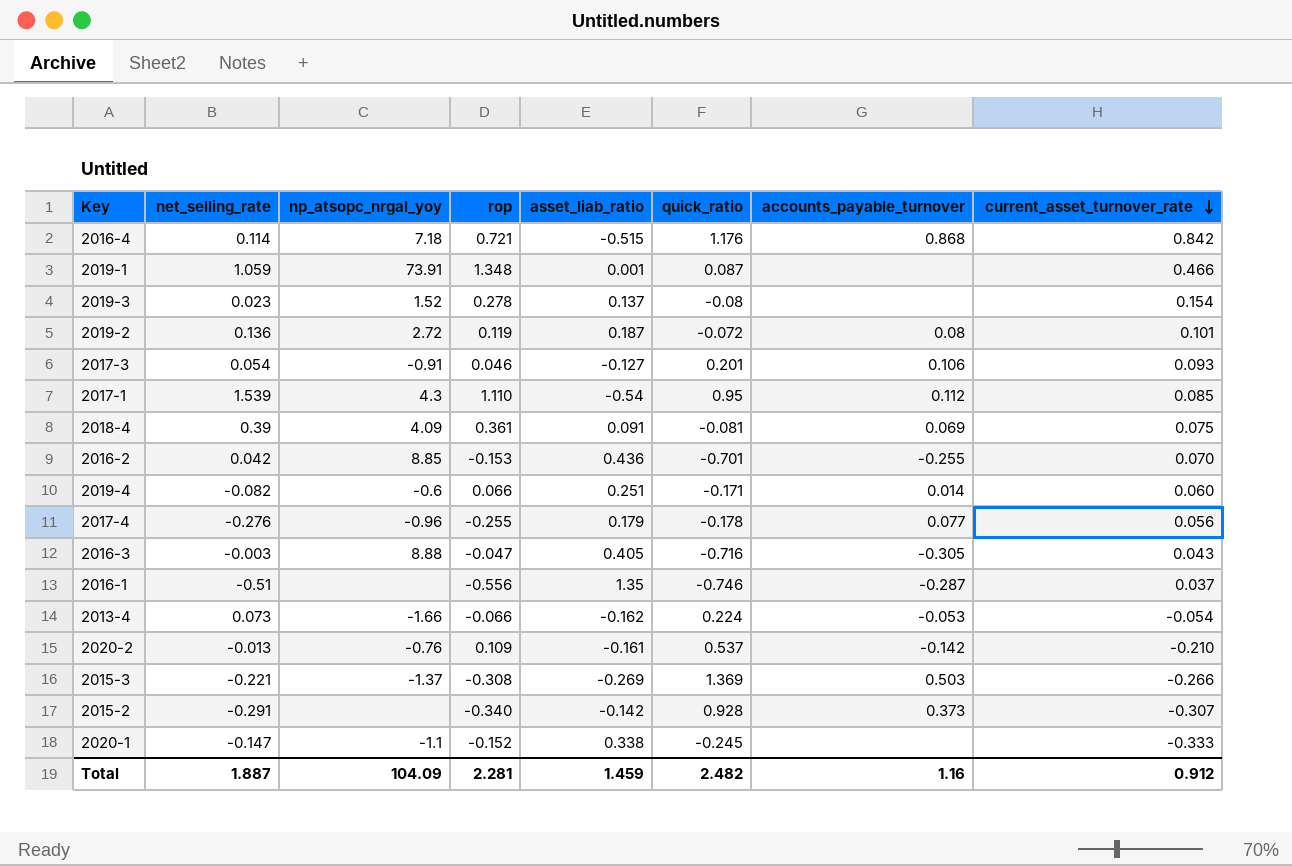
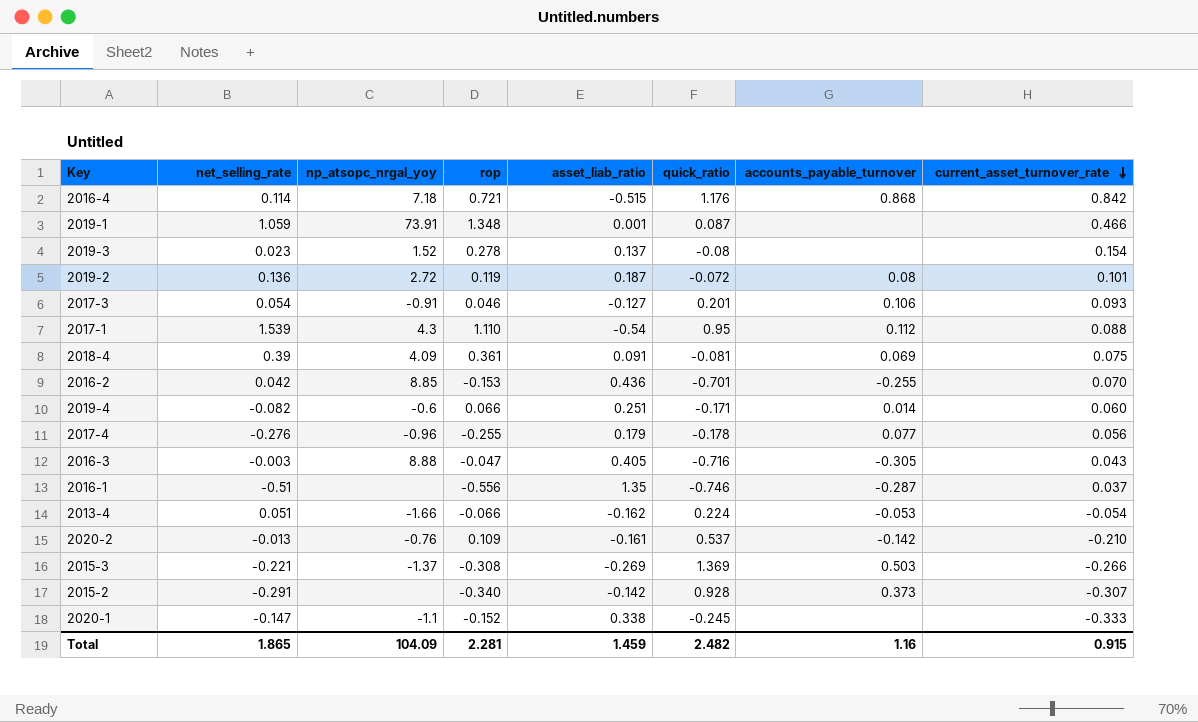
2017-1 | current_asset_turnover_rate: 0.085 -> 0.088
2013-4 | net_selling_rate: 0.073 -> 0.051
Total | net_selling_rate: 1.887 -> 1.865
Total | current_asset_turnover_rate: 0.912 -> 0.915

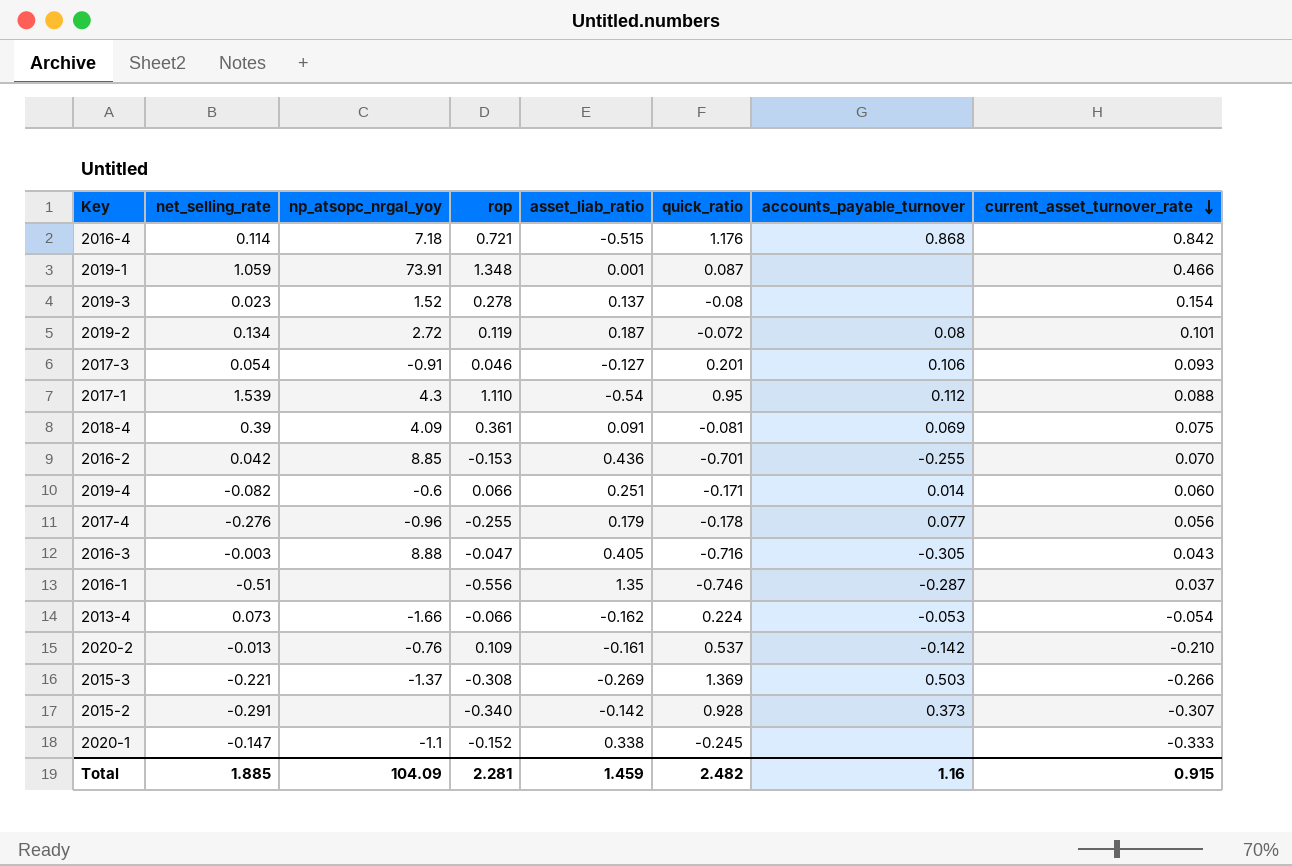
2019-2 | net_selling_rate: 0.136 -> 0.134
2013-4 | net_selling_rate: 0.051 -> 0.073
Total | net_selling_rate: 1.865 -> 1.885

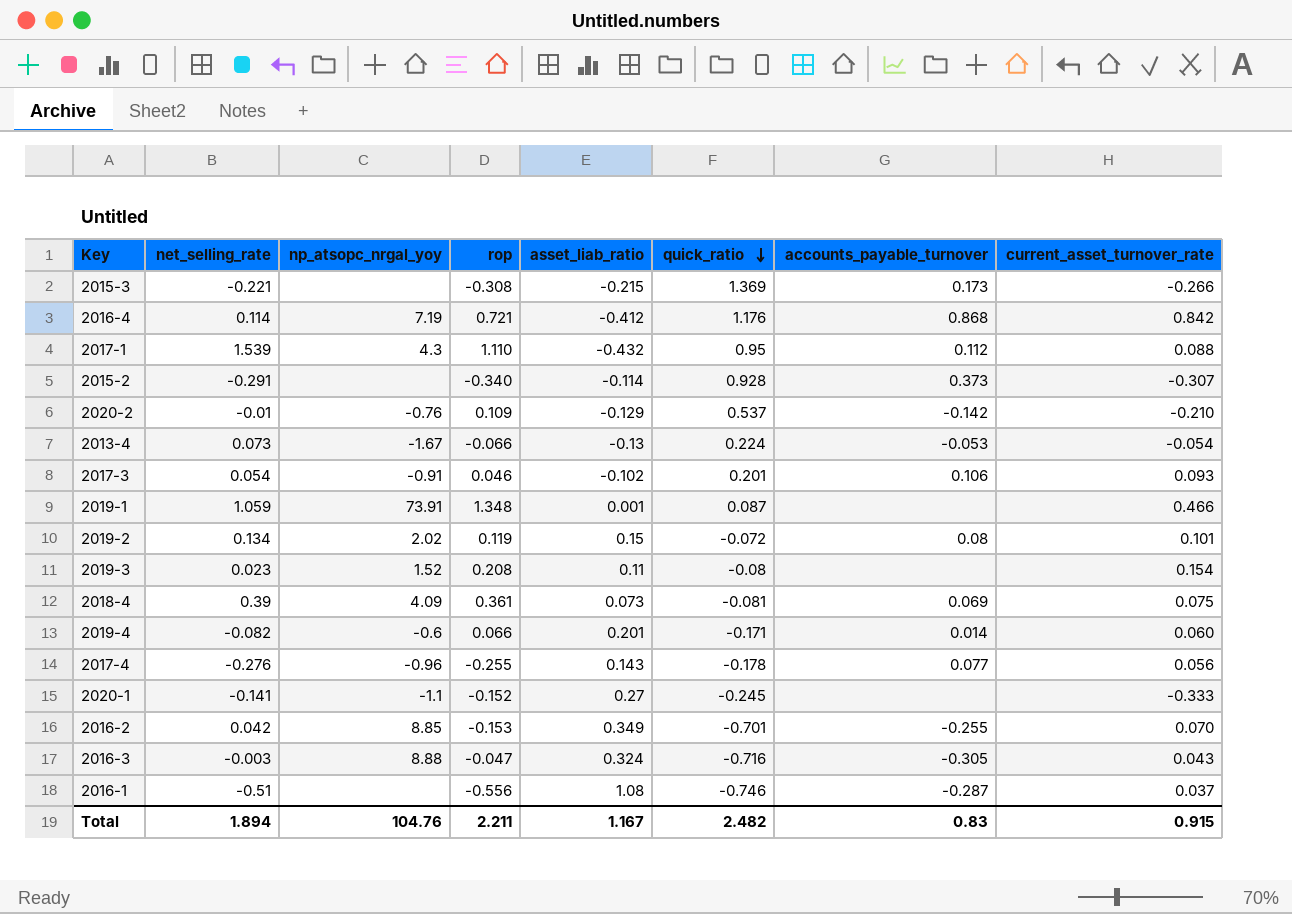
row order: current_asset_turnover_rate descending -> quick_ratio descending
2015-3 | np_atsopc_nrgal_yoy: -1.37 -> none
2015-3 | asset_liab_ratio: -0.269 -> -0.215
2015-3 | accounts_payable_turnover: 0.503 -> 0.173
2016-4 | np_atsopc_nrgal_yoy: 7.18 -> 7.19
2016-4 | asset_liab_ratio: -0.515 -> -0.412
2017-1 | asset_liab_ratio: -0.54 -> -0.432
2015-2 | asset_liab_ratio: -0.142 -> -0.114
2020-2 | net_selling_rate: -0.013 -> -0.01
2020-2 | asset_liab_ratio: -0.161 -> -0.129
2013-4 | np_atsopc_nrgal_yoy: -1.66 -> -1.67
2013-4 | asset_liab_ratio: -0.162 -> -0.13
2017-3 | asset_liab_ratio: -0.127 -> -0.102
2019-2 | np_atsopc_nrgal_yoy: 2.72 -> 2.02
2019-2 | asset_liab_ratio: 0.187 -> 0.15
2019-3 | rop: 0.278 -> 0.208
2019-3 | asset_liab_ratio: 0.137 -> 0.11
2018-4 | asset_liab_ratio: 0.091 -> 0.073
2019-4 | asset_liab_ratio: 0.251 -> 0.201
2017-4 | asset_liab_ratio: 0.179 -> 0.143
2020-1 | net_selling_rate: -0.147 -> -0.141
2020-1 | asset_liab_ratio: 0.338 -> 0.27
2016-2 | asset_liab_ratio: 0.436 -> 0.349
2016-3 | asset_liab_ratio: 0.405 -> 0.324
2016-1 | asset_liab_ratio: 1.35 -> 1.08
Total | net_selling_rate: 1.885 -> 1.894
Total | np_atsopc_nrgal_yoy: 104.09 -> 104.76
Total | rop: 2.281 -> 2.211
Total | asset_liab_ratio: 1.459 -> 1.167
Total | accounts_payable_turnover: 1.16 -> 0.83

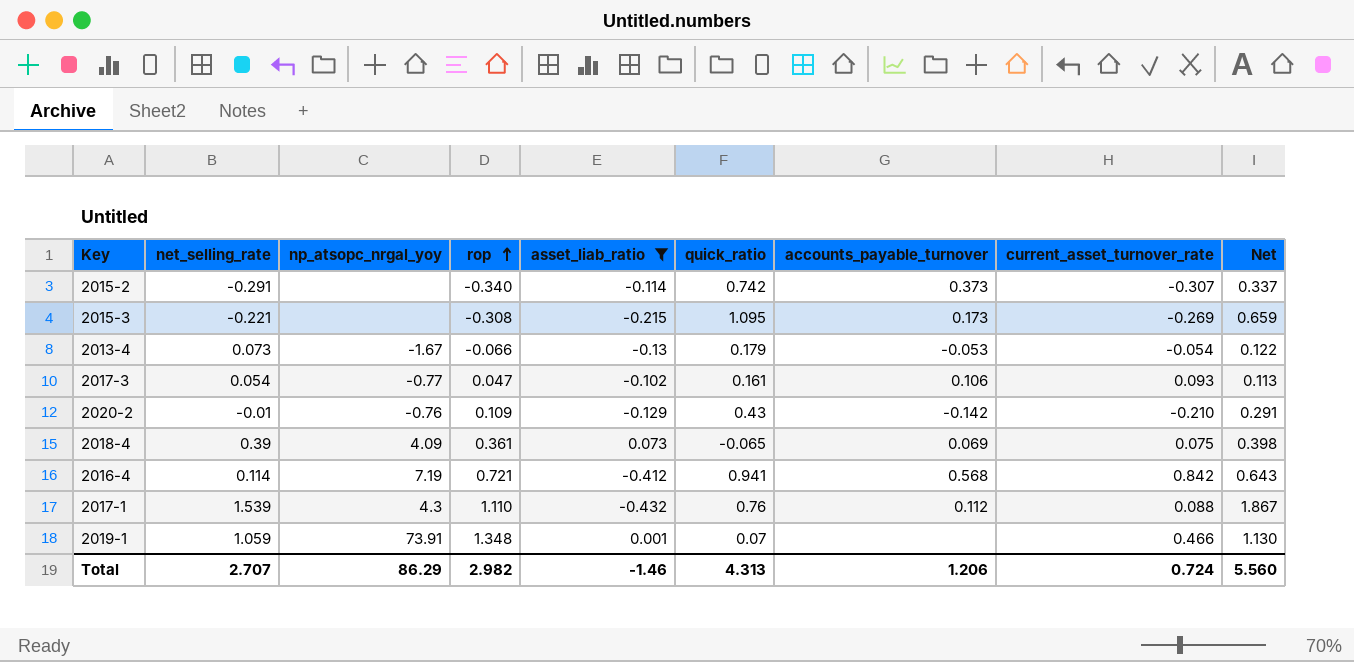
filter: none -> asset_liab_ratio <= 0.073
row order: quick_ratio descending -> rop ascending
column Net | formula: none -> [net_selling_rate] + [asset_liab_ratio] + [quick_ratio]
2015-2 | quick_ratio: 0.928 -> 0.742
2015-3 | quick_ratio: 1.369 -> 1.095
2015-3 | current_asset_turnover_rate: -0.266 -> -0.269
2013-4 | quick_ratio: 0.224 -> 0.179
2017-3 | np_atsopc_nrgal_yoy: -0.91 -> -0.77
2017-3 | rop: 0.046 -> 0.047
2017-3 | quick_ratio: 0.201 -> 0.161
2020-2 | quick_ratio: 0.537 -> 0.43
2018-4 | quick_ratio: -0.081 -> -0.065
2016-4 | quick_ratio: 1.176 -> 0.941
2016-4 | accounts_payable_turnover: 0.868 -> 0.568
2017-1 | quick_ratio: 0.95 -> 0.76
2019-1 | quick_ratio: 0.087 -> 0.07
Total | net_selling_rate: 1.894 -> 2.707
Total | np_atsopc_nrgal_yoy: 104.76 -> 86.29
Total | rop: 2.211 -> 2.982
Total | asset_liab_ratio: 1.167 -> -1.46
Total | quick_ratio: 2.482 -> 4.313
Total | accounts_payable_turnover: 0.83 -> 1.206
Total | current_asset_turnover_rate: 0.915 -> 0.724

